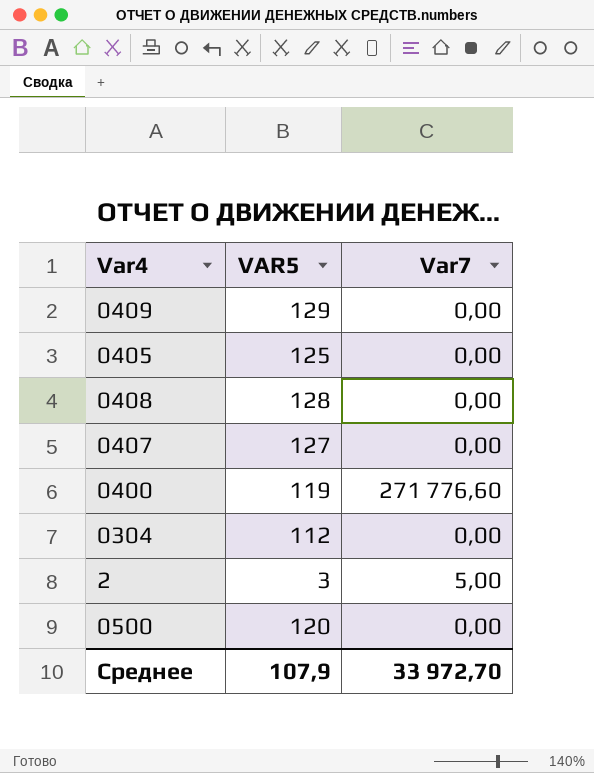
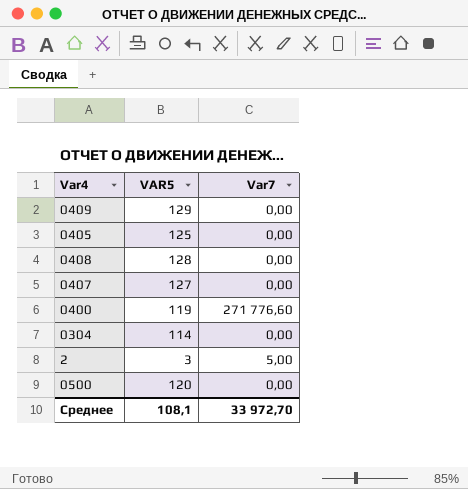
0304 | VAR5: 112 -> 114
Среднее | VAR5: 107,9 -> 108,1

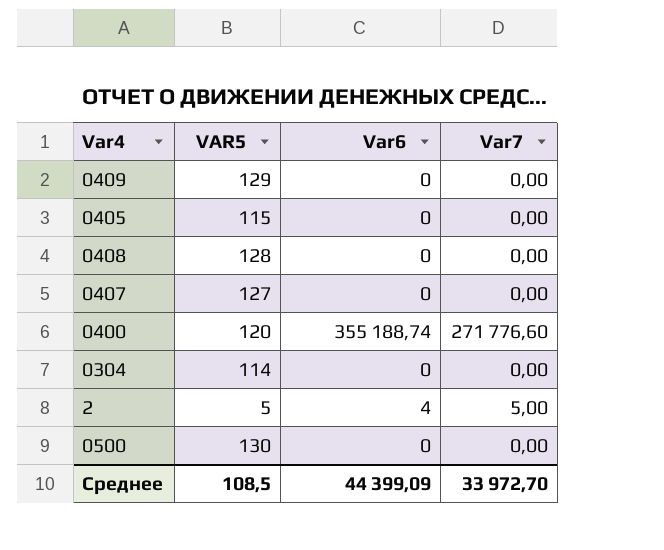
column Var6 | position: none -> 3
0405 | VAR5: 125 -> 115
0400 | VAR5: 119 -> 120
2 | VAR5: 3 -> 5
0500 | VAR5: 120 -> 130
Среднее | VAR5: 108,1 -> 108,5

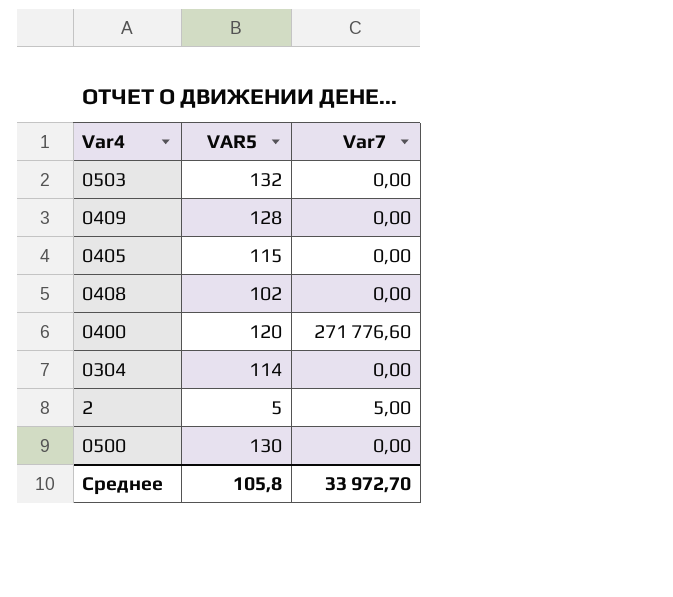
column Var6 | position: 3 -> none
row 0407: 127 | 0 | 0,00 -> none
row 0503: none -> 132 | 0,00
0409 | VAR5: 129 -> 128
0408 | VAR5: 128 -> 102
Среднее | VAR5: 108,5 -> 105,8

